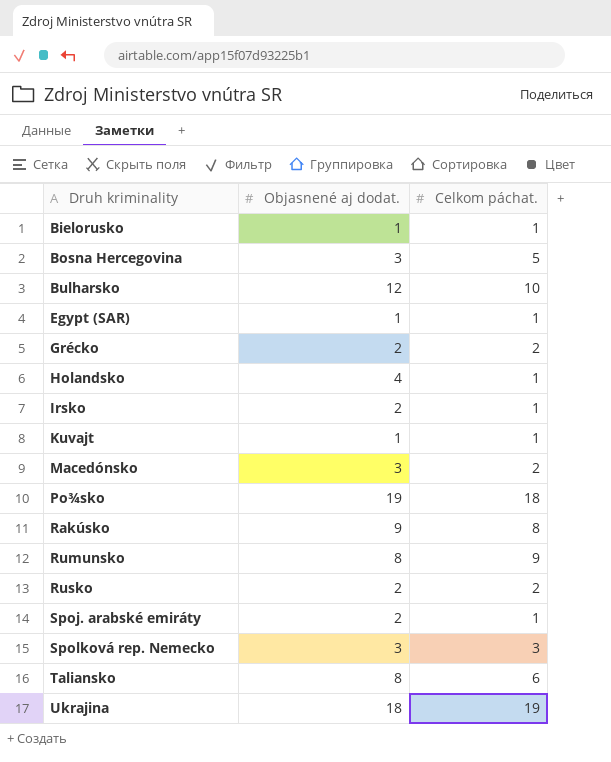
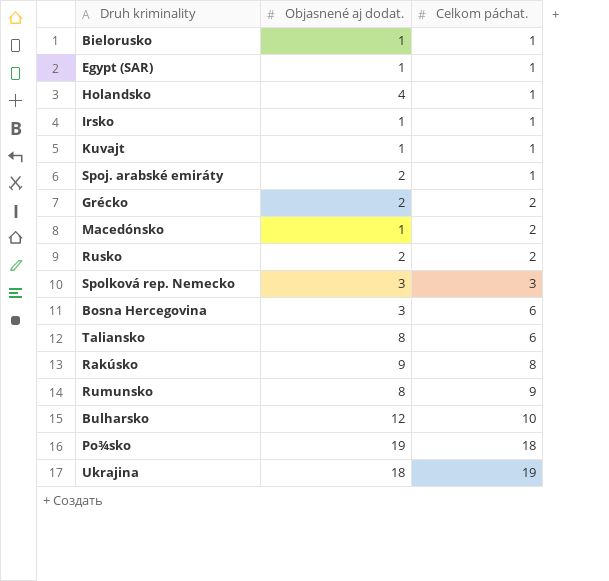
row order: Druh kriminality ascending -> Celkom páchat. ascending
Irsko | Objasnené aj dodat.: 2 -> 1
Macedónsko | Objasnené aj dodat.: 3 -> 1
Bosna Hercegovina | Celkom páchat.: 5 -> 6

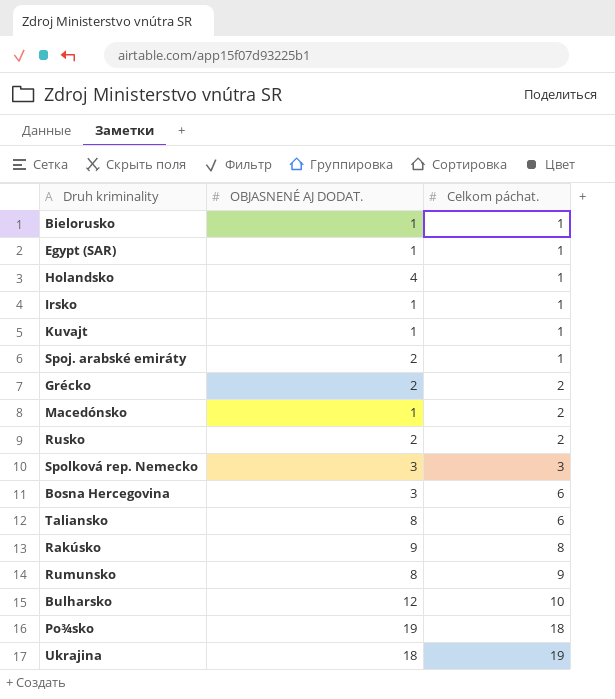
column name: Objasnené aj dodat. -> OBJASNENÉ AJ DODAT.

